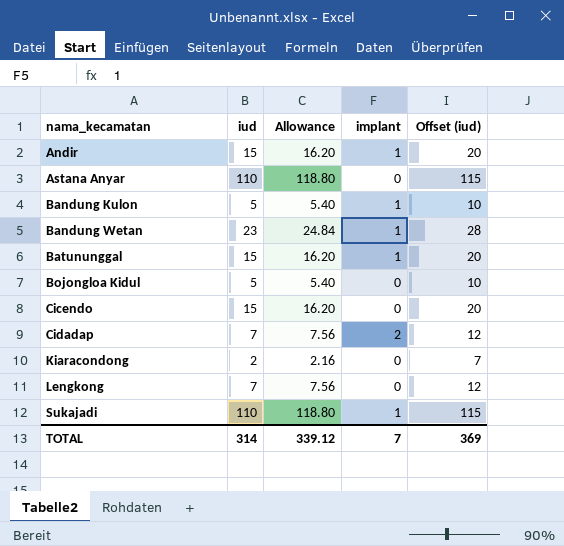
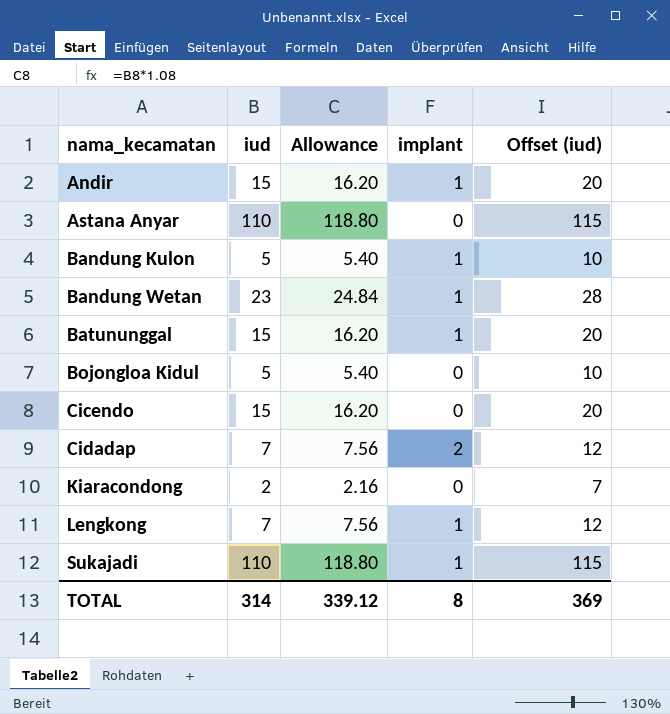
Lengkong | implant: 0 -> 1
TOTAL | implant: 7 -> 8

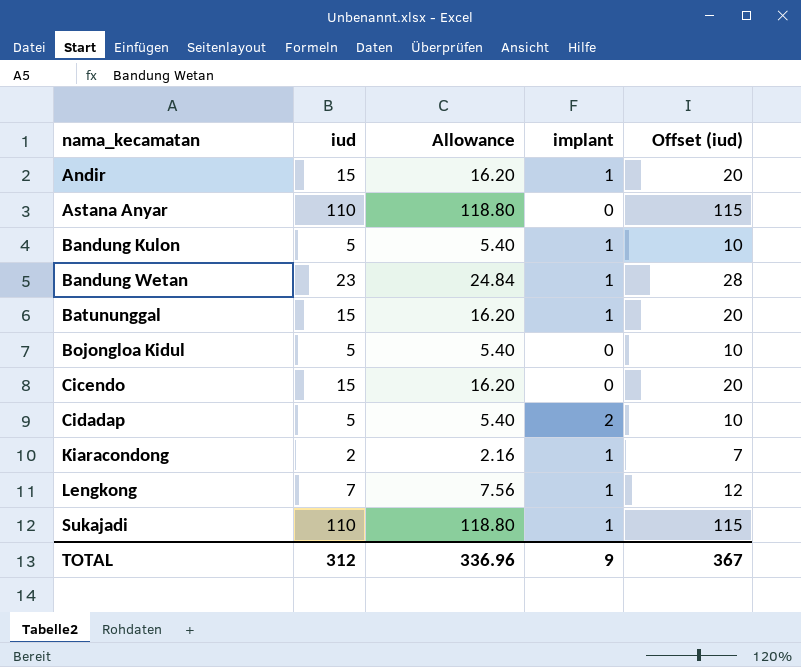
Cidadap | iud: 7 -> 5
Cidadap | Allowance: 7.56 -> 5.40
Cidadap | Offset (iud): 12 -> 10
Kiaracondong | implant: 0 -> 1
TOTAL | iud: 314 -> 312
TOTAL | Allowance: 339.12 -> 336.96
TOTAL | implant: 8 -> 9
TOTAL | Offset (iud): 369 -> 367

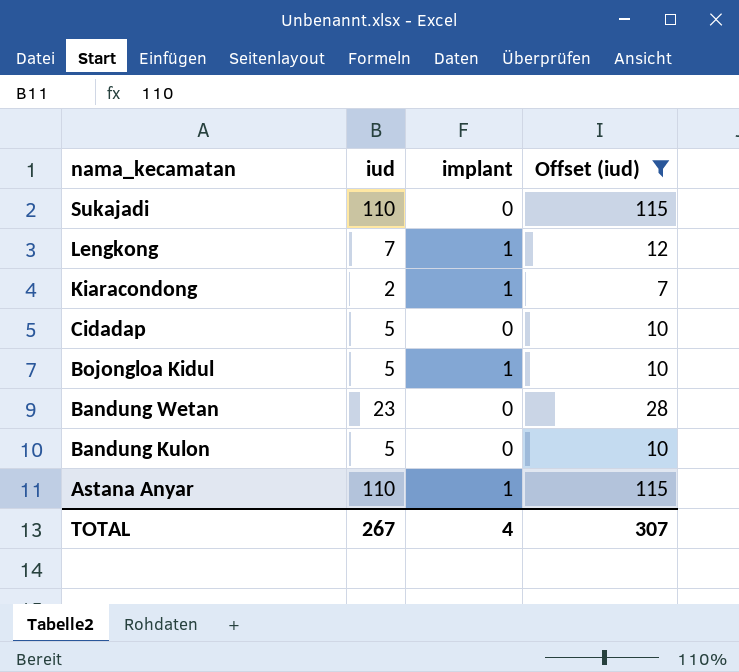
filter: none -> Offset (iud) != 20
row order: nama_kecamatan ascending -> nama_kecamatan descending
column Allowance | formula: [iud] * 1.08 -> none
Sukajadi | implant: 1 -> 0
Cidadap | implant: 2 -> 0
Bojongloa Kidul | implant: 0 -> 1
Bandung Wetan | implant: 1 -> 0
Bandung Kulon | implant: 1 -> 0
Astana Anyar | implant: 0 -> 1
TOTAL | iud: 312 -> 267
TOTAL | implant: 9 -> 4
TOTAL | Offset (iud): 367 -> 307

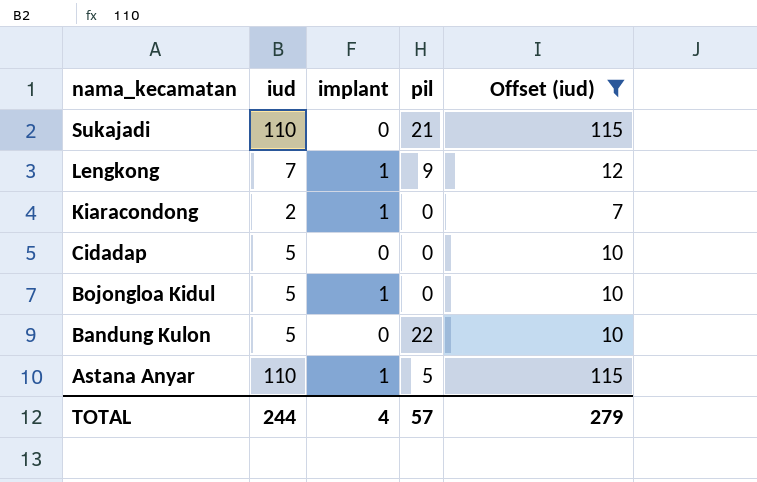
column pil | position: none -> 4
row Bandung Wetan: 23 | 0 | 28 -> none
TOTAL | iud: 267 -> 244
TOTAL | Offset (iud): 307 -> 279

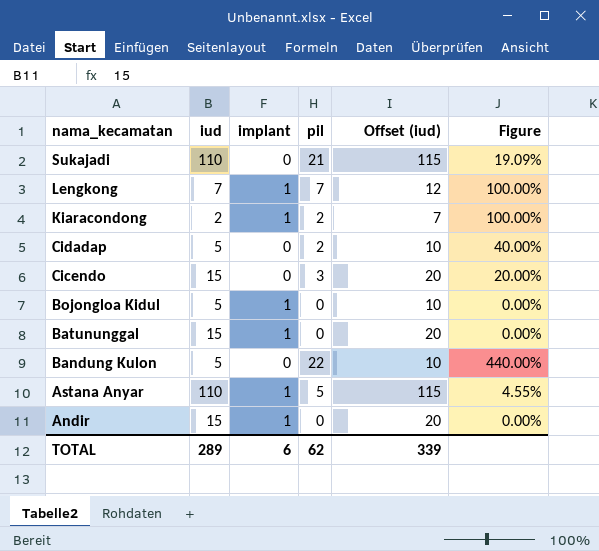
filter: Offset (iud) != 20 -> none
column Figure | formula: none -> [pil] / [iud]
Lengkong | pil: 9 -> 7
Kiaracondong | pil: 0 -> 2
Cidadap | pil: 0 -> 2
TOTAL | iud: 244 -> 289
TOTAL | implant: 4 -> 6
TOTAL | pil: 57 -> 62
TOTAL | Offset (iud): 279 -> 339

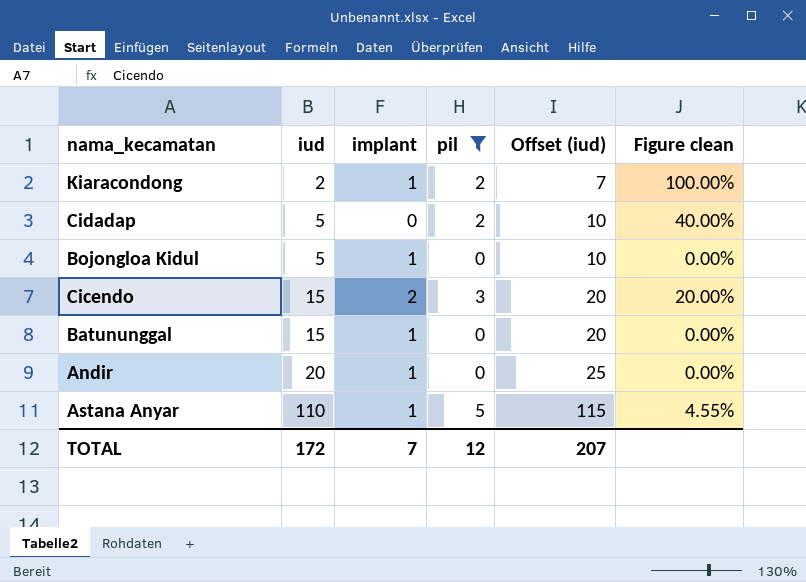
filter: none -> pil <= 5
row order: nama_kecamatan descending -> iud ascending
column name: Figure -> Figure clean
Cicendo | implant: 0 -> 2
Andir | iud: 15 -> 20
Andir | Offset (iud): 20 -> 25
TOTAL | iud: 289 -> 172
TOTAL | implant: 6 -> 7
TOTAL | pil: 62 -> 12
TOTAL | Offset (iud): 339 -> 207

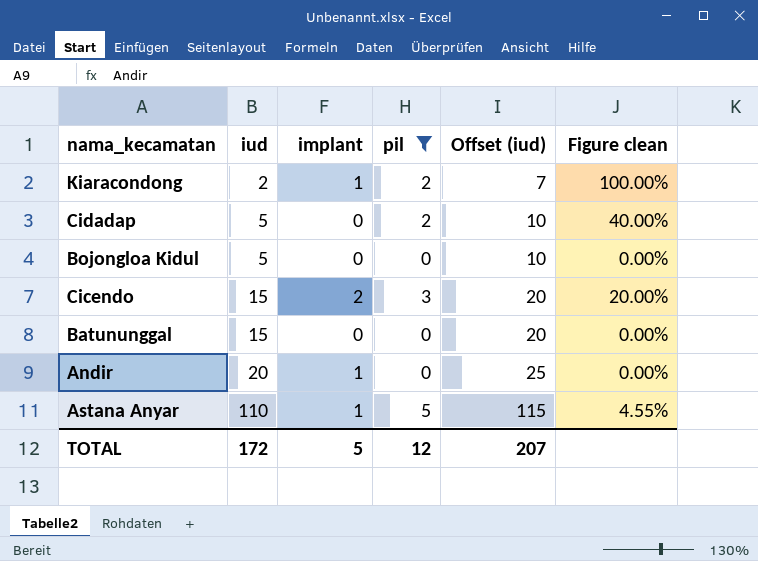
Bojongloa Kidul | implant: 1 -> 0
Batununggal | implant: 1 -> 0
TOTAL | implant: 7 -> 5

